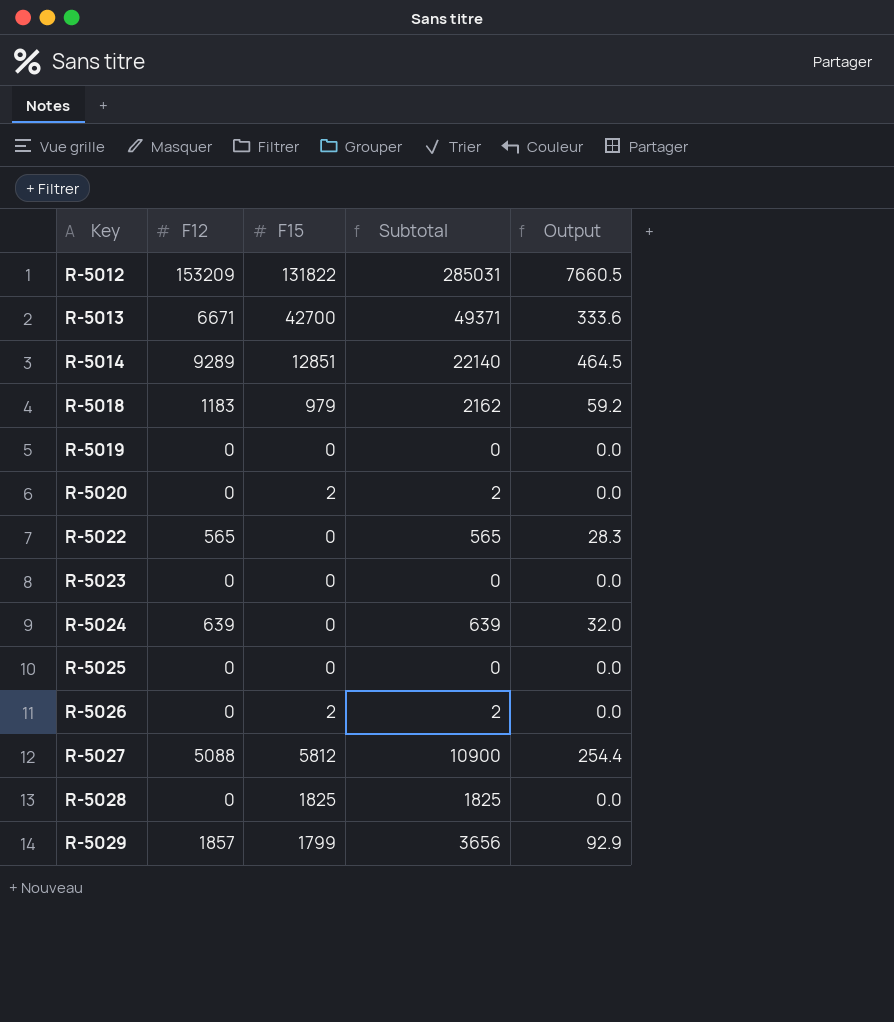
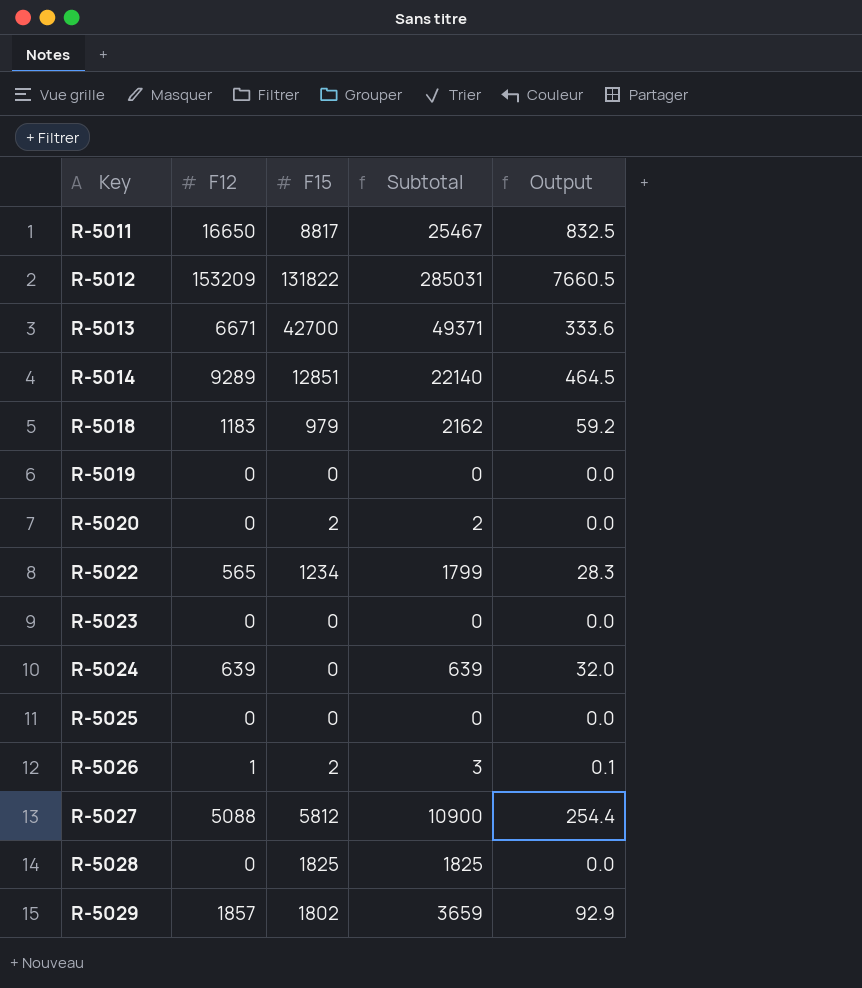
row R-5011: none -> 16650 | 8817 | 25467 | 832.5
R-5022 | F15: 0 -> 1234
R-5022 | Subtotal: 565 -> 1799
R-5026 | F12: 0 -> 1
R-5026 | Subtotal: 2 -> 3
R-5026 | Output: 0.0 -> 0.1
R-5029 | F15: 1799 -> 1802
R-5029 | Subtotal: 3656 -> 3659

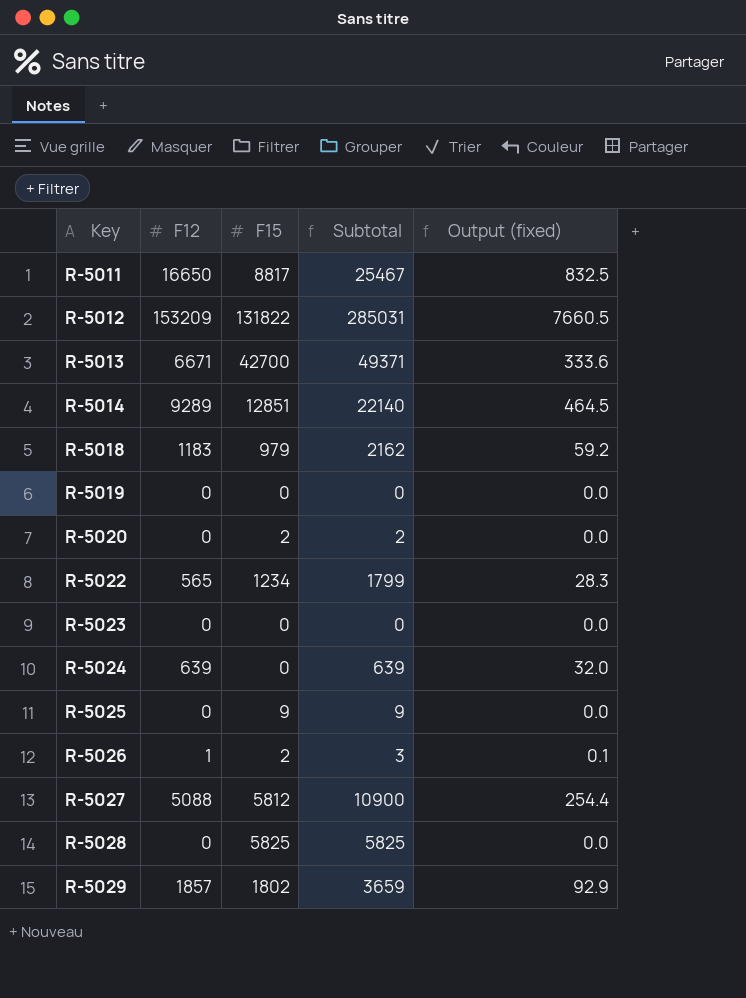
column name: Output -> Output (fixed)
R-5025 | F15: 0 -> 9
R-5025 | Subtotal: 0 -> 9
R-5028 | F15: 1825 -> 5825
R-5028 | Subtotal: 1825 -> 5825

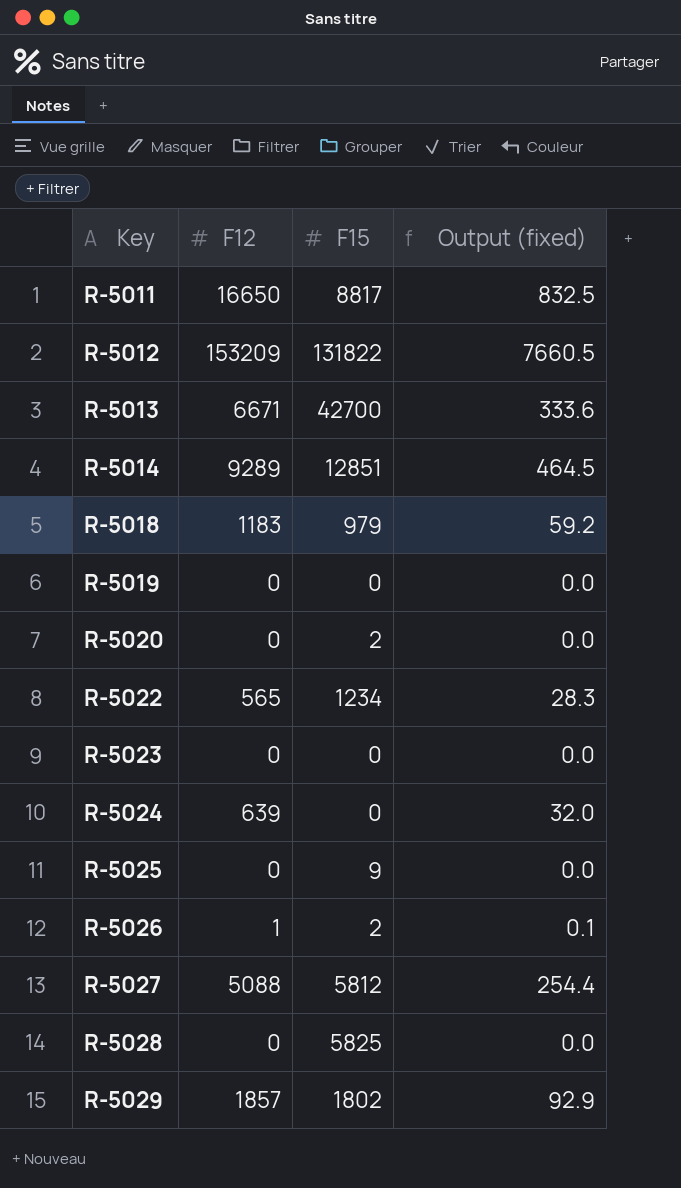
column Subtotal | formula: [F12] + [F15] -> none

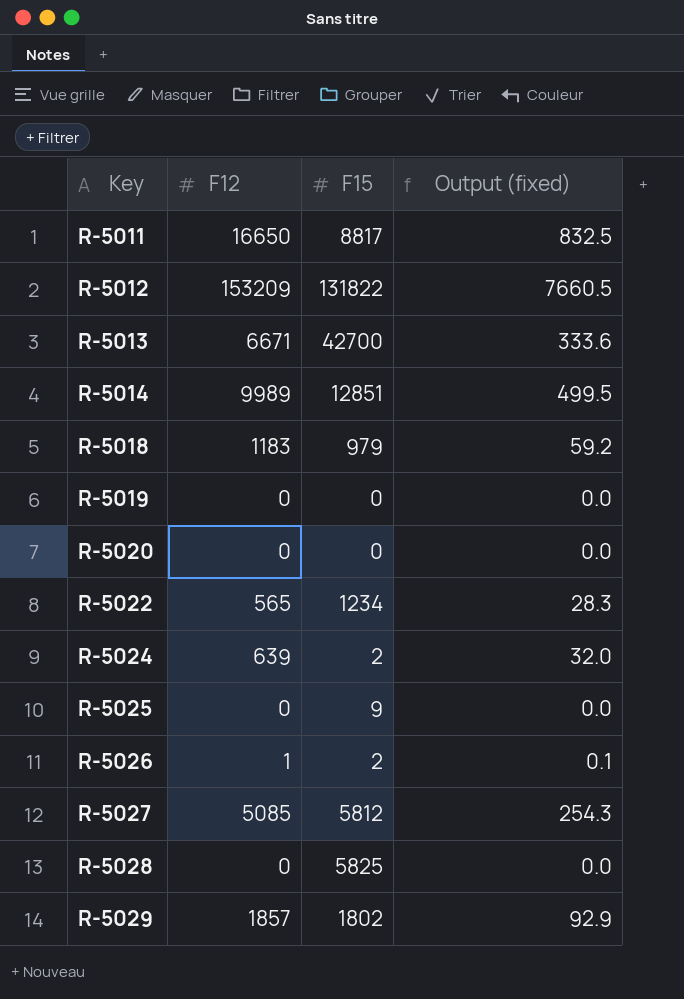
row R-5023: 0 | 0 | 0.0 -> none
R-5014 | F12: 9289 -> 9989
R-5014 | Output (fixed): 464.5 -> 499.5
R-5020 | F15: 2 -> 0
R-5024 | F15: 0 -> 2
R-5027 | F12: 5088 -> 5085
R-5027 | Output (fixed): 254.4 -> 254.3

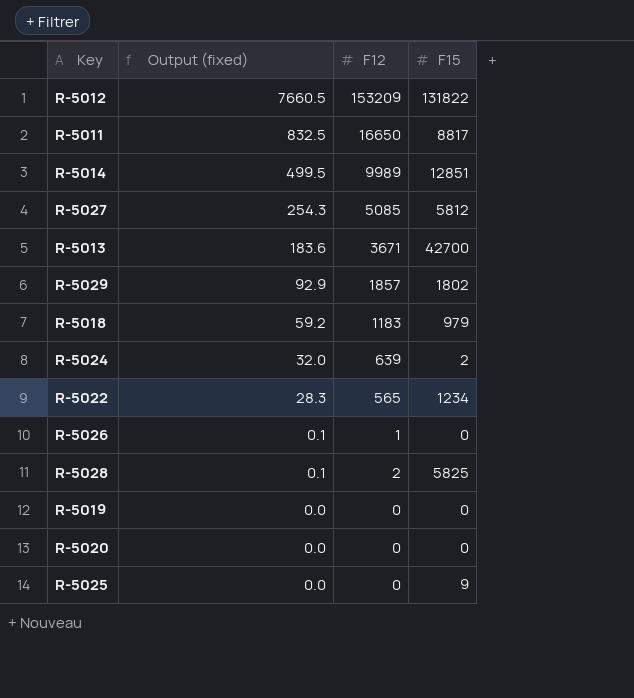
row order: Key ascending -> Output (fixed) descending
column Output (fixed) | position: 4 -> 2
R-5013 | Output (fixed): 333.6 -> 183.6
R-5013 | F12: 6671 -> 3671
R-5026 | F15: 2 -> 0
R-5028 | Output (fixed): 0.0 -> 0.1
R-5028 | F12: 0 -> 2

